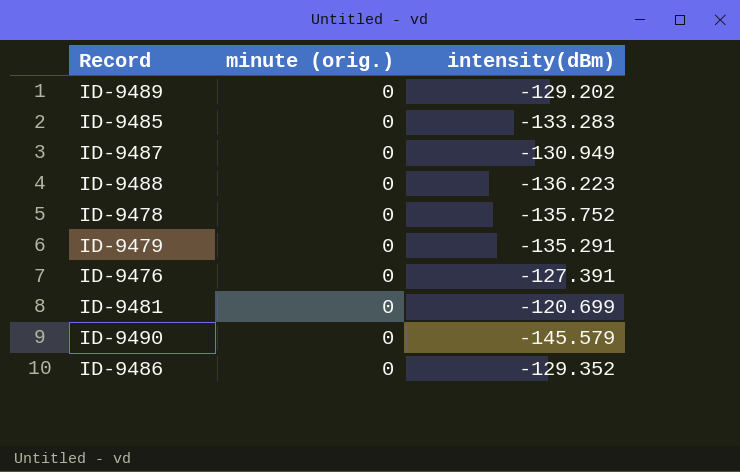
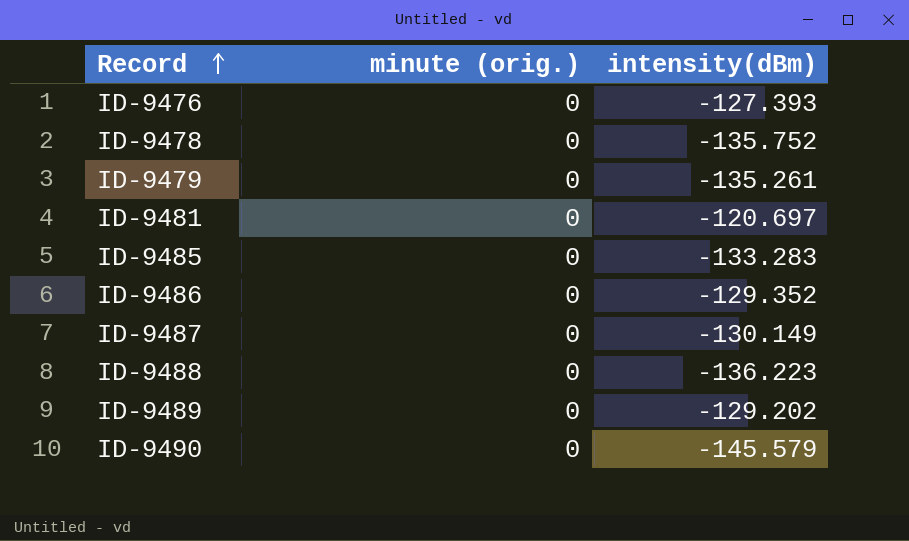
row order: none -> Record ascending
ID-9476 | intensity(dBm): -127.391 -> -127.393
ID-9479 | intensity(dBm): -135.291 -> -135.261
ID-9481 | intensity(dBm): -120.699 -> -120.697
ID-9487 | intensity(dBm): -130.949 -> -130.149

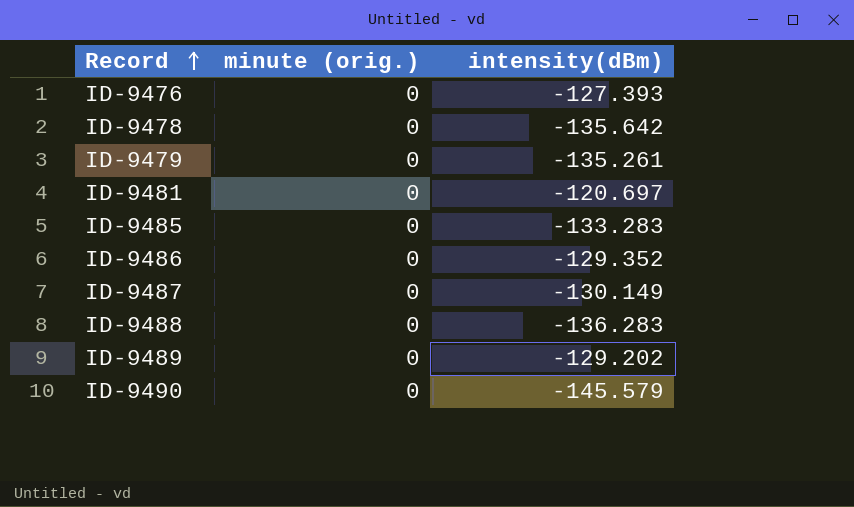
ID-9478 | intensity(dBm): -135.752 -> -135.642
ID-9488 | intensity(dBm): -136.223 -> -136.283

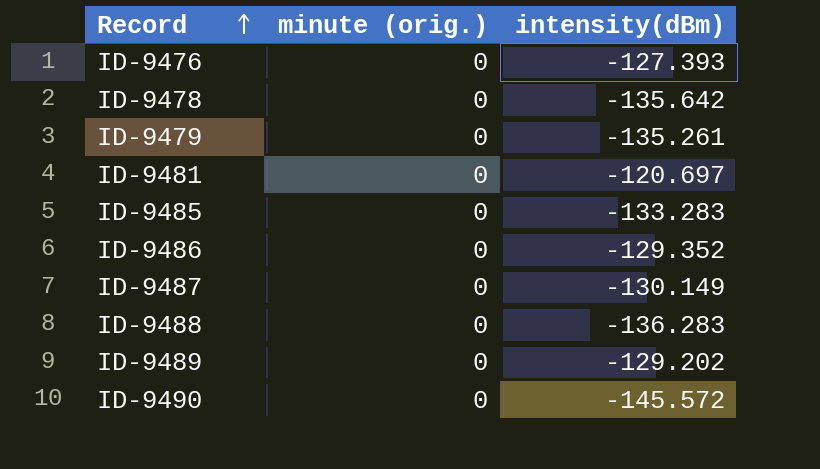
ID-9490 | intensity(dBm): -145.579 -> -145.572

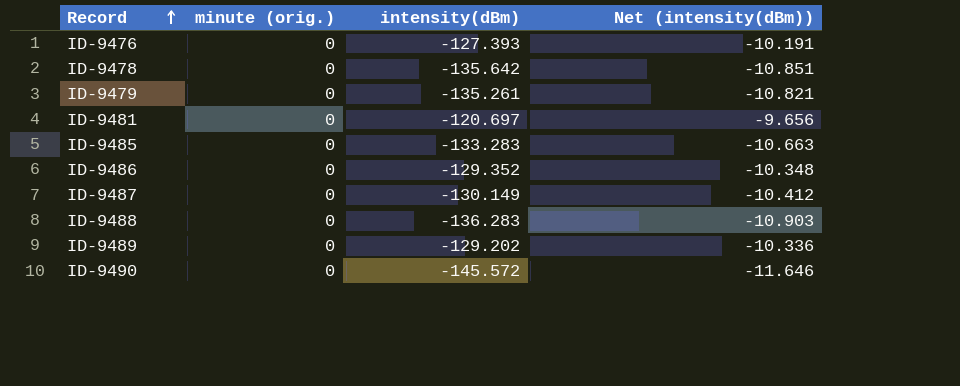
column Net (intensity(dBm)) | formula: none -> [intensity(dBm)] * 0.08

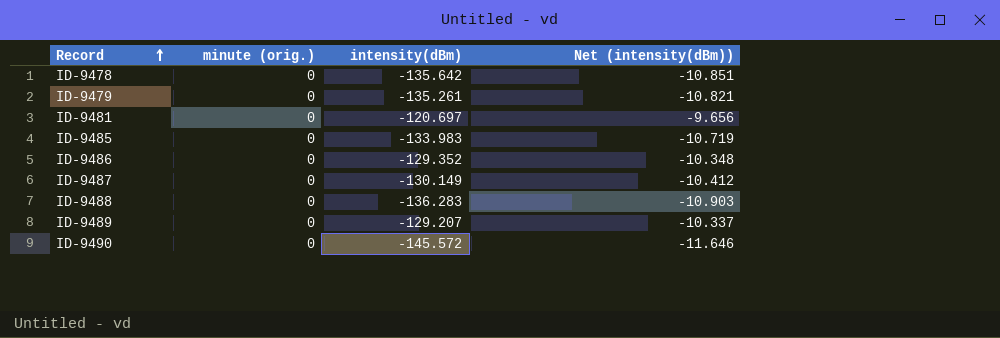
row ID-9476: 0 | -127.393 | -10.191 -> none
ID-9485 | intensity(dBm): -133.283 -> -133.983
ID-9485 | Net (intensity(dBm)): -10.663 -> -10.719
ID-9489 | intensity(dBm): -129.202 -> -129.207
ID-9489 | Net (intensity(dBm)): -10.336 -> -10.337

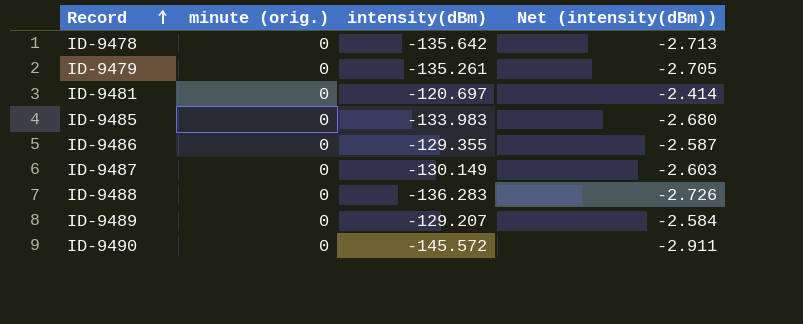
column Net (intensity(dBm)) | formula: [intensity(dBm)] * 0.08 -> [intensity(dBm)] * 0.02
ID-9486 | intensity(dBm): -129.352 -> -129.355

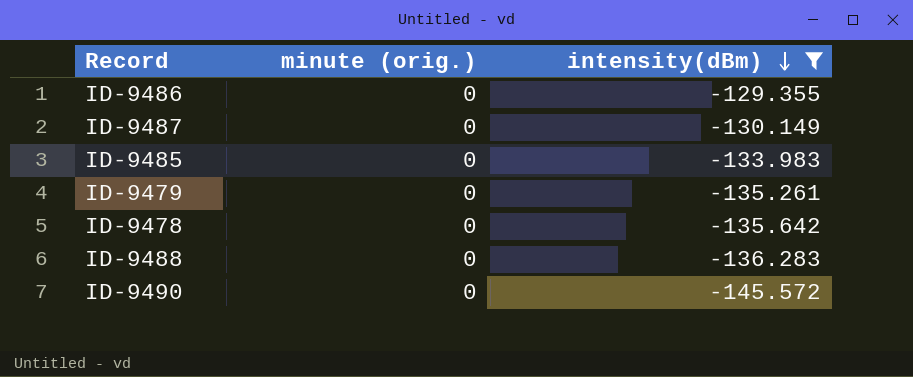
filter: none -> intensity(dBm) <= -129.355
row order: Record ascending -> intensity(dBm) descending
column Net (intensity(dBm)) | formula: [intensity(dBm)] * 0.02 -> none

